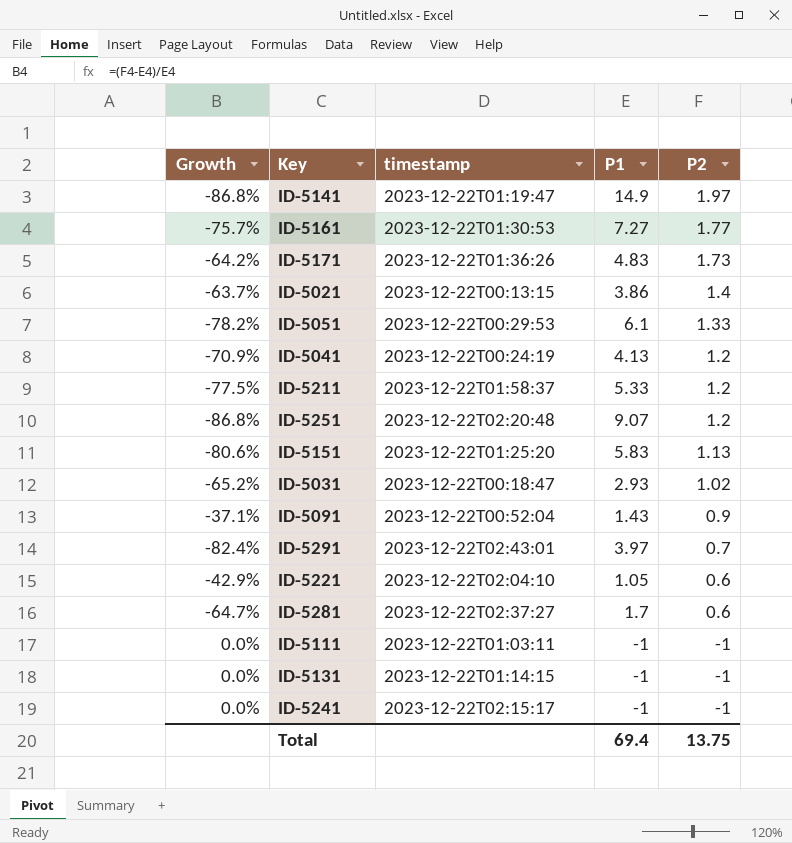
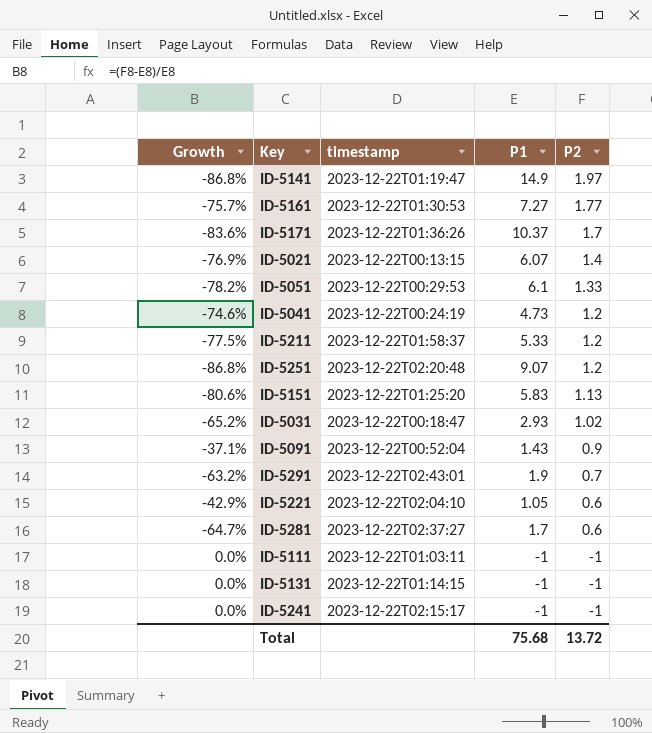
ID-5171 | Growth: -64.2% -> -83.6%
ID-5171 | P1: 4.83 -> 10.37
ID-5171 | P2: 1.73 -> 1.7
ID-5021 | Growth: -63.7% -> -76.9%
ID-5021 | P1: 3.86 -> 6.07
ID-5041 | Growth: -70.9% -> -74.6%
ID-5041 | P1: 4.13 -> 4.73
ID-5291 | Growth: -82.4% -> -63.2%
ID-5291 | P1: 3.97 -> 1.9
Total | P1: 69.4 -> 75.68
Total | P2: 13.75 -> 13.72

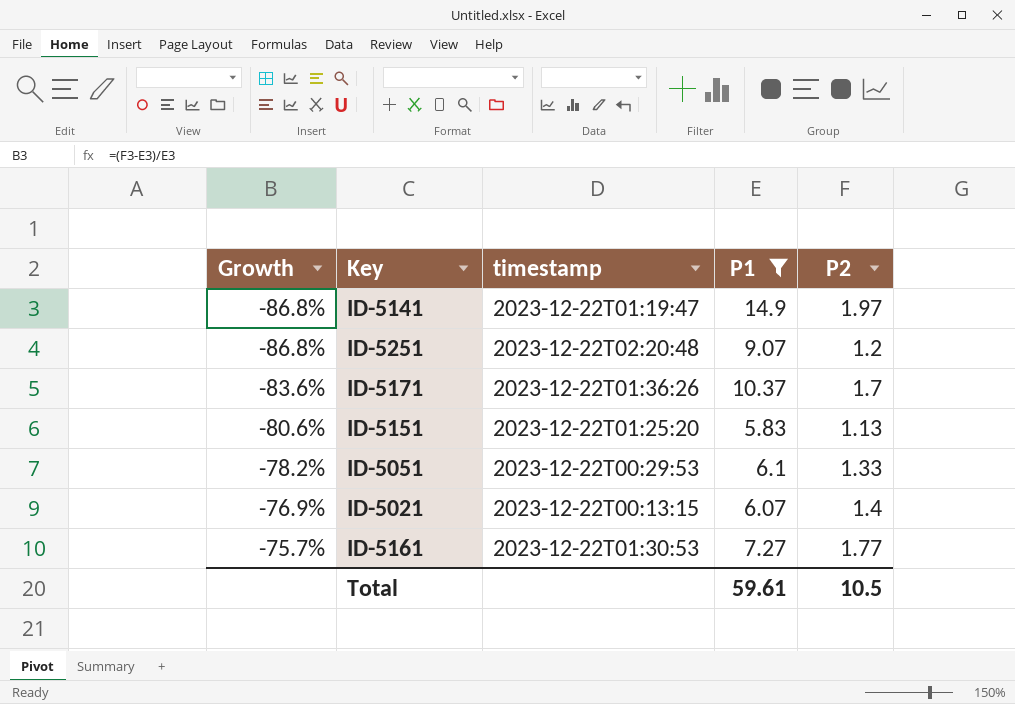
filter: none -> P1 >= 5.83
row order: P2 descending -> Growth ascending
Total | P1: 75.68 -> 59.61
Total | P2: 13.72 -> 10.5

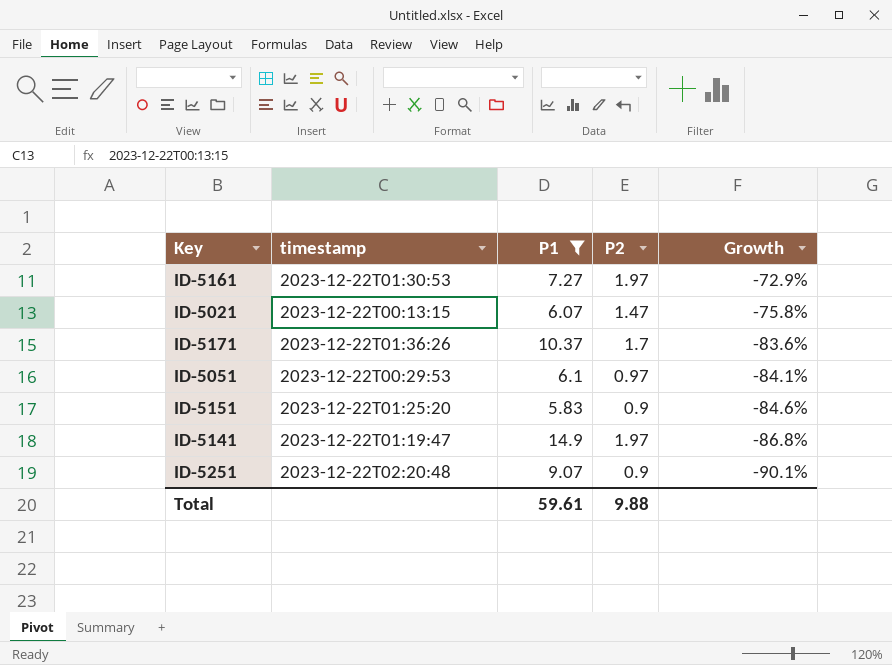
row order: Growth ascending -> Growth descending
column Growth | position: 1 -> 5
ID-5161 | P2: 1.77 -> 1.97
ID-5161 | Growth: -75.7% -> -72.9%
ID-5021 | P2: 1.4 -> 1.47
ID-5021 | Growth: -76.9% -> -75.8%
ID-5051 | P2: 1.33 -> 0.97
ID-5051 | Growth: -78.2% -> -84.1%
ID-5151 | P2: 1.13 -> 0.9
ID-5151 | Growth: -80.6% -> -84.6%
ID-5251 | P2: 1.2 -> 0.9
ID-5251 | Growth: -86.8% -> -90.1%
Total | P2: 10.5 -> 9.88

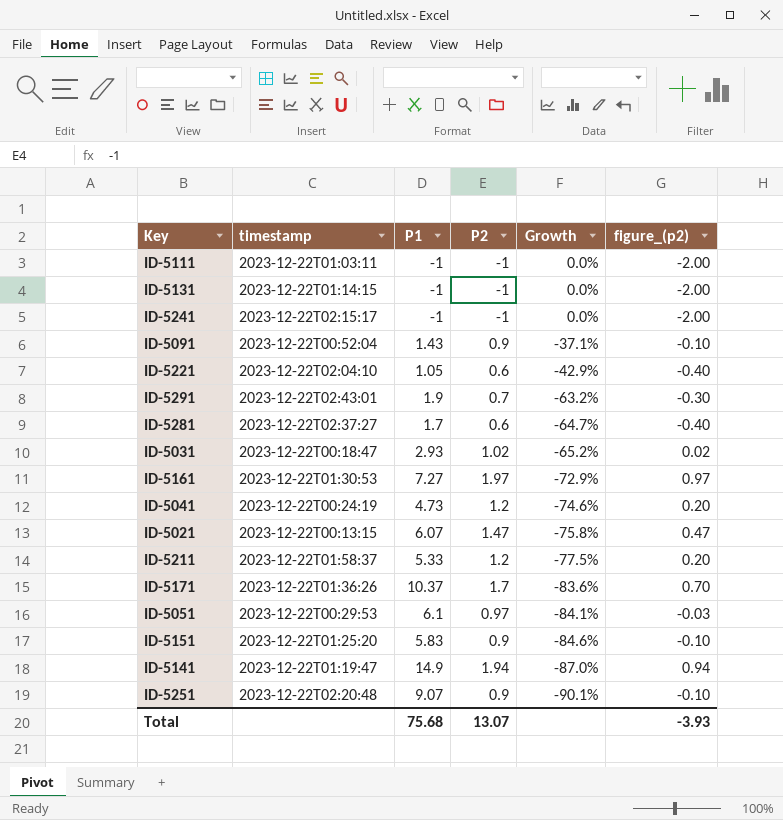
filter: P1 >= 5.83 -> none
column figure_(p2) | formula: none -> [P2] - 1
ID-5141 | P2: 1.97 -> 1.94
ID-5141 | Growth: -86.8% -> -87.0%
Total | P1: 59.61 -> 75.68
Total | P2: 9.88 -> 13.07

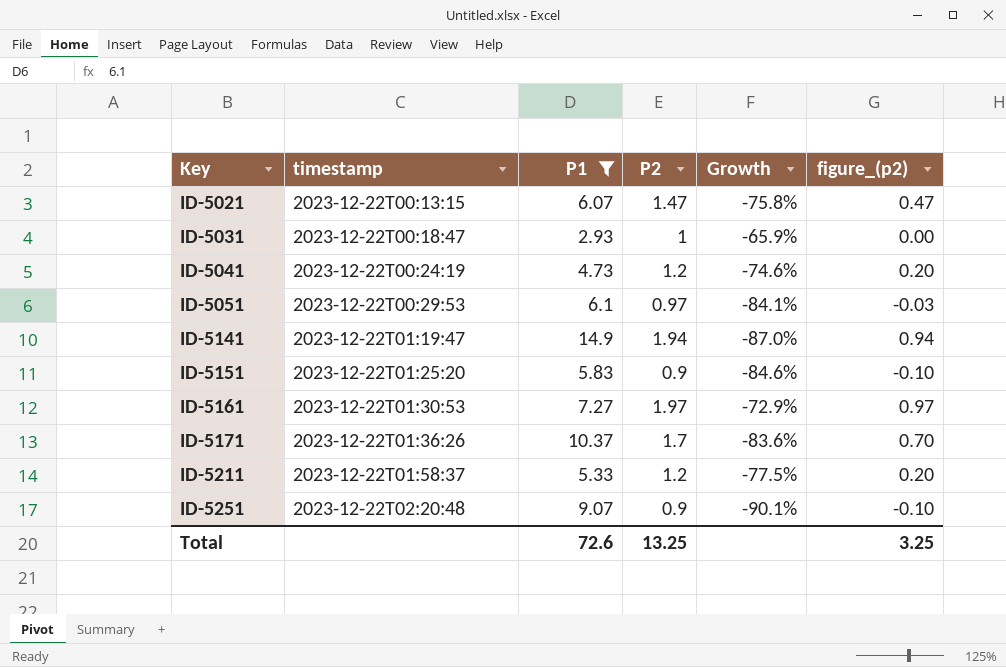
filter: none -> P1 >= 2.93
row order: Growth descending -> Key ascending
ID-5031 | P2: 1.02 -> 1
ID-5031 | Growth: -65.2% -> -65.9%
ID-5031 | figure_(p2): 0.02 -> 0.00
Total | P1: 75.68 -> 72.6
Total | P2: 13.07 -> 13.25
Total | figure_(p2): -3.93 -> 3.25

